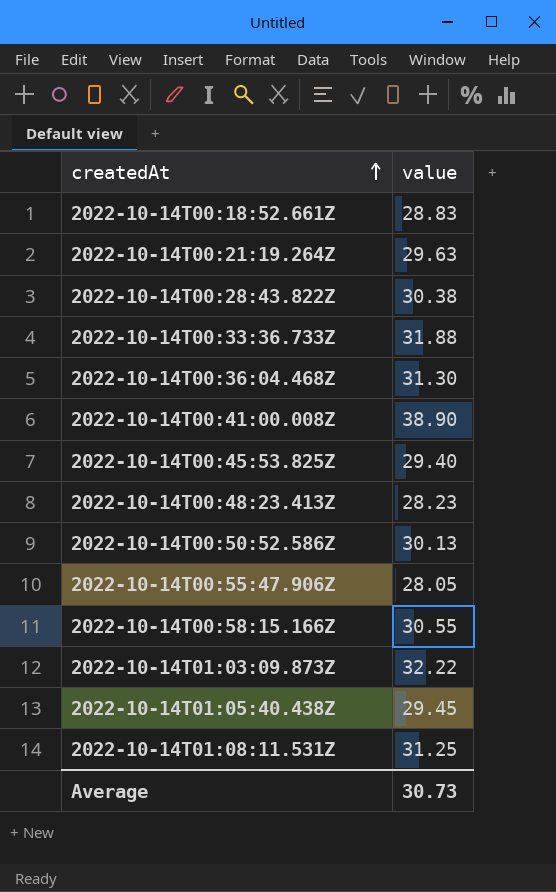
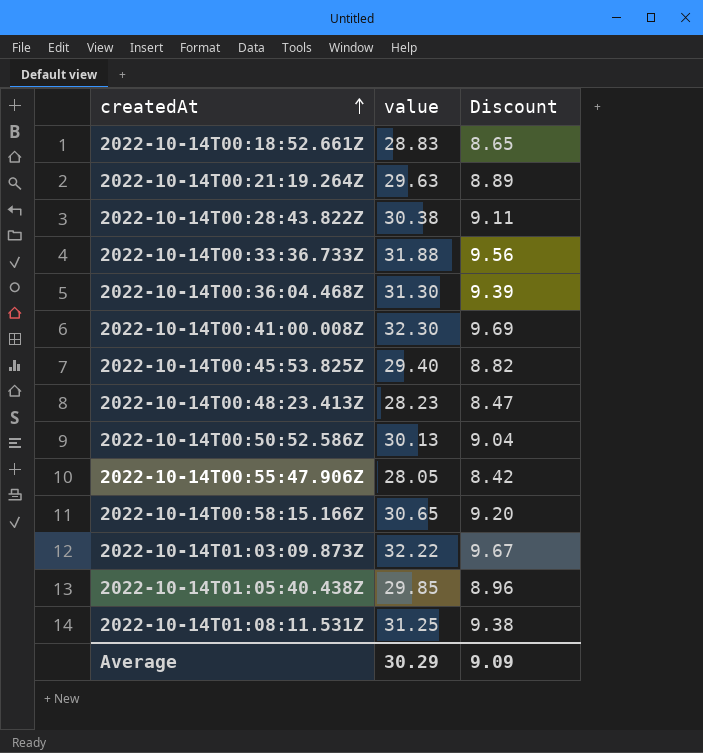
column Discount | formula: none -> [value] * 0.3
2022-10-14T00:41:00.008Z | value: 38.90 -> 32.30
2022-10-14T00:58:15.166Z | value: 30.55 -> 30.65
2022-10-14T01:05:40.438Z | value: 29.45 -> 29.85
Average | value: 30.73 -> 30.29

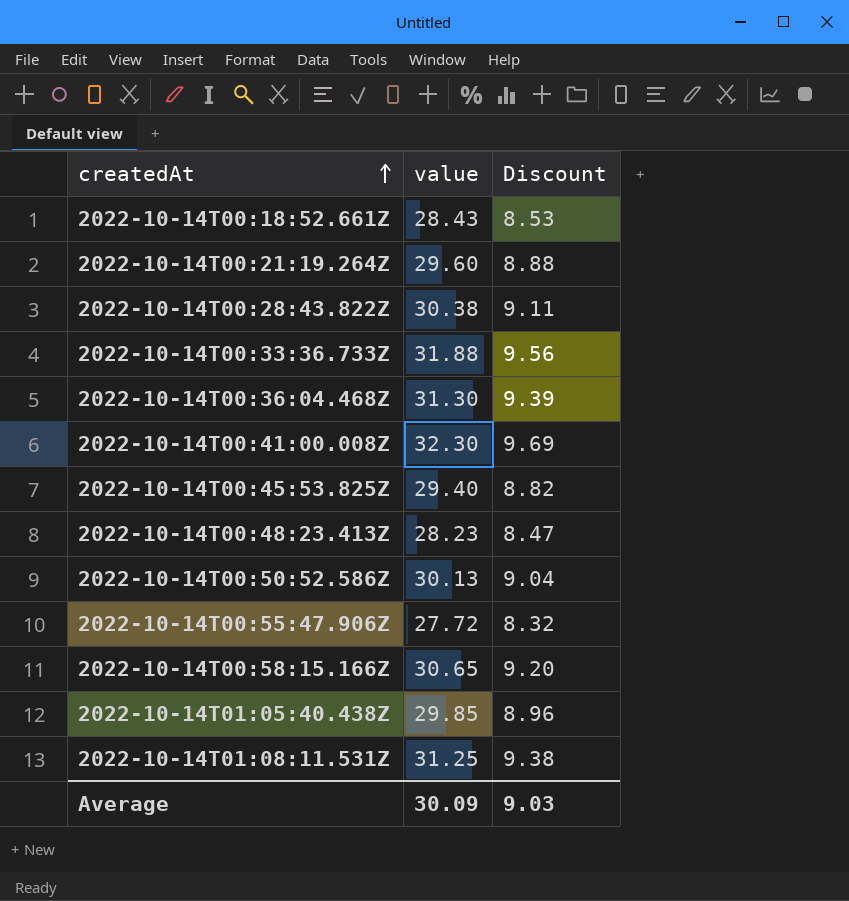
row 2022-10-14T01:03:09.873Z: 32.22 | 9.67 -> none
2022-10-14T00:18:52.661Z | value: 28.83 -> 28.43
2022-10-14T00:18:52.661Z | Discount: 8.65 -> 8.53
2022-10-14T00:21:19.264Z | value: 29.63 -> 29.60
2022-10-14T00:21:19.264Z | Discount: 8.89 -> 8.88
2022-10-14T00:55:47.906Z | value: 28.05 -> 27.72
2022-10-14T00:55:47.906Z | Discount: 8.42 -> 8.32
Average | value: 30.29 -> 30.09
Average | Discount: 9.09 -> 9.03

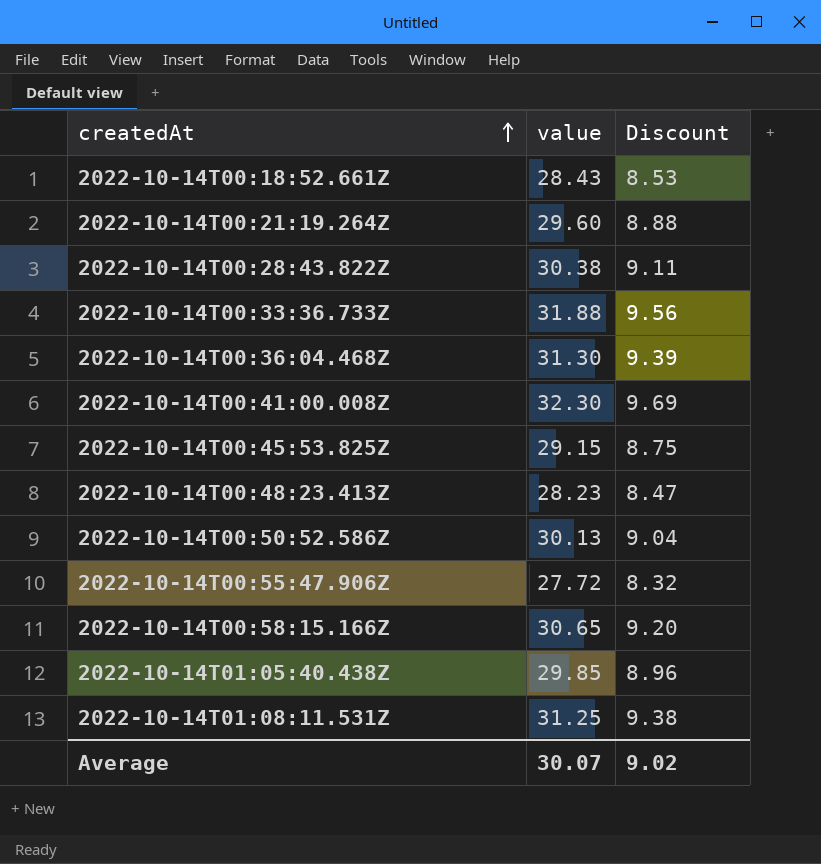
2022-10-14T00:45:53.825Z | value: 29.40 -> 29.15
2022-10-14T00:45:53.825Z | Discount: 8.82 -> 8.75
Average | value: 30.09 -> 30.07
Average | Discount: 9.03 -> 9.02

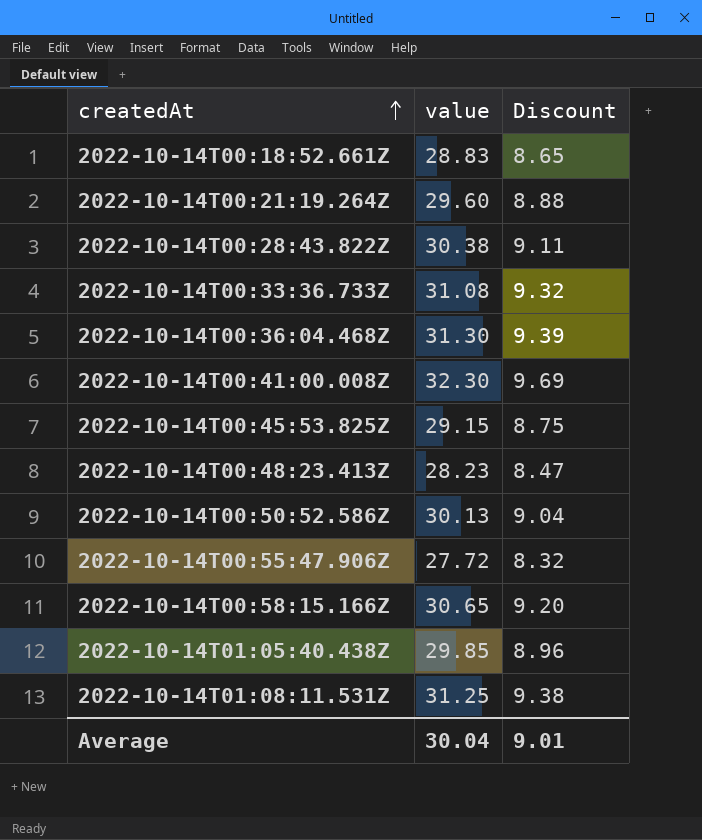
2022-10-14T00:18:52.661Z | value: 28.43 -> 28.83
2022-10-14T00:18:52.661Z | Discount: 8.53 -> 8.65
2022-10-14T00:33:36.733Z | value: 31.88 -> 31.08
2022-10-14T00:33:36.733Z | Discount: 9.56 -> 9.32
Average | value: 30.07 -> 30.04
Average | Discount: 9.02 -> 9.01

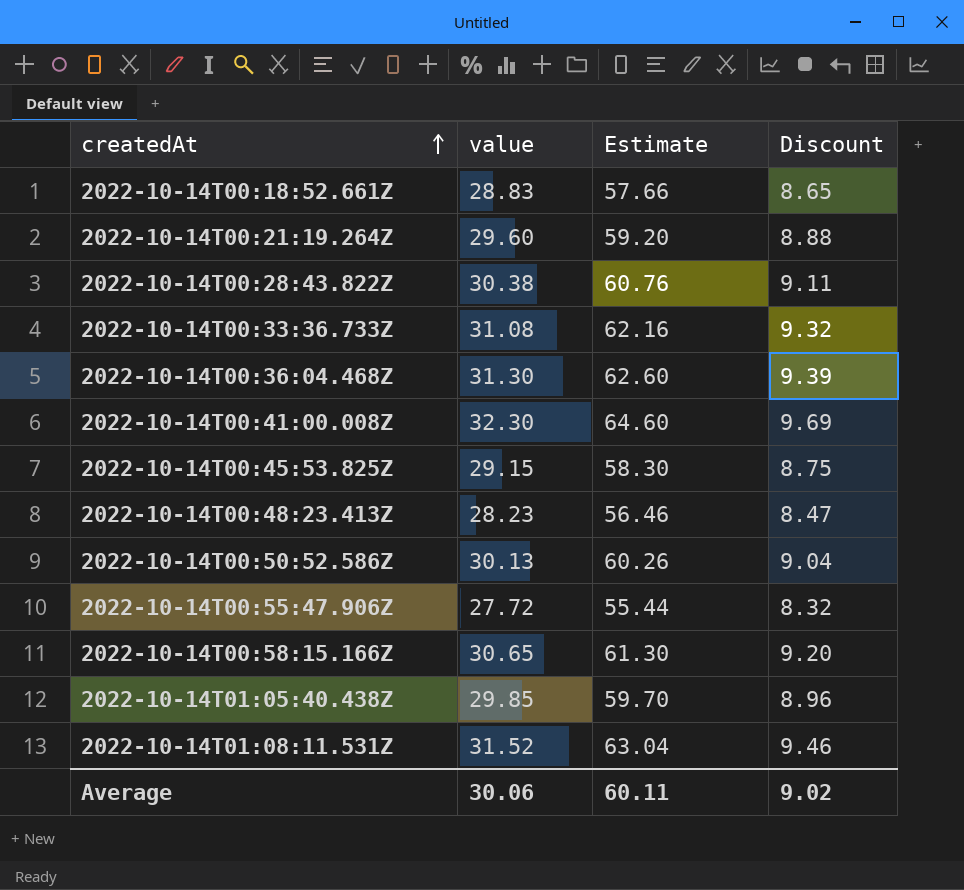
column Estimate | formula: none -> [value] * 2
2022-10-14T01:08:11.531Z | value: 31.25 -> 31.52
2022-10-14T01:08:11.531Z | Discount: 9.38 -> 9.46
Average | value: 30.04 -> 30.06
Average | Discount: 9.01 -> 9.02

